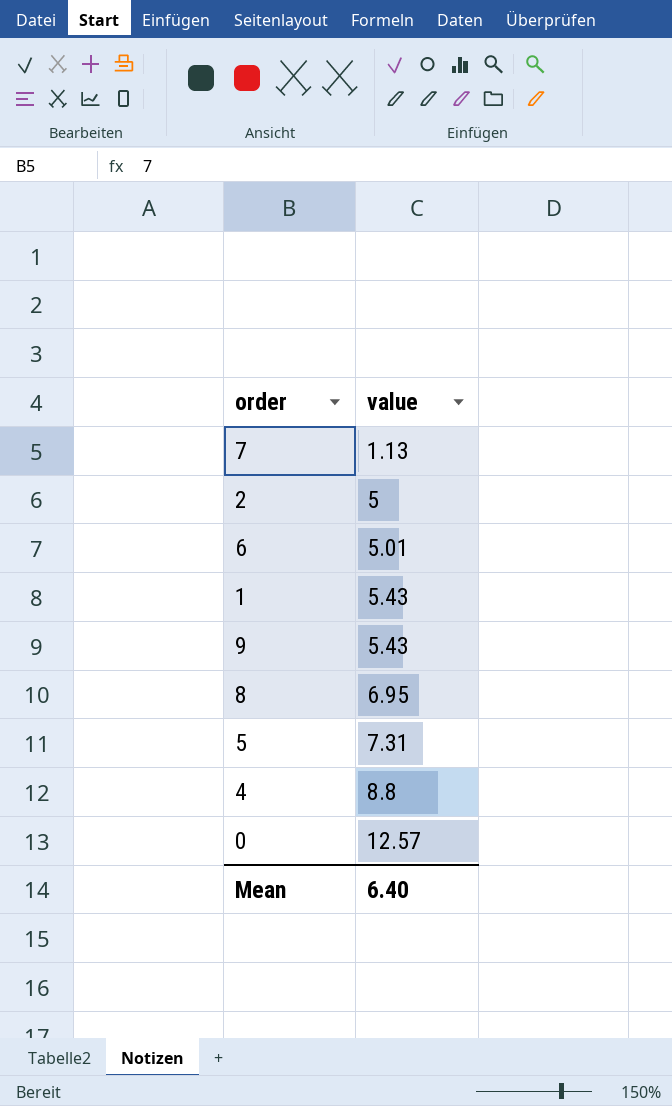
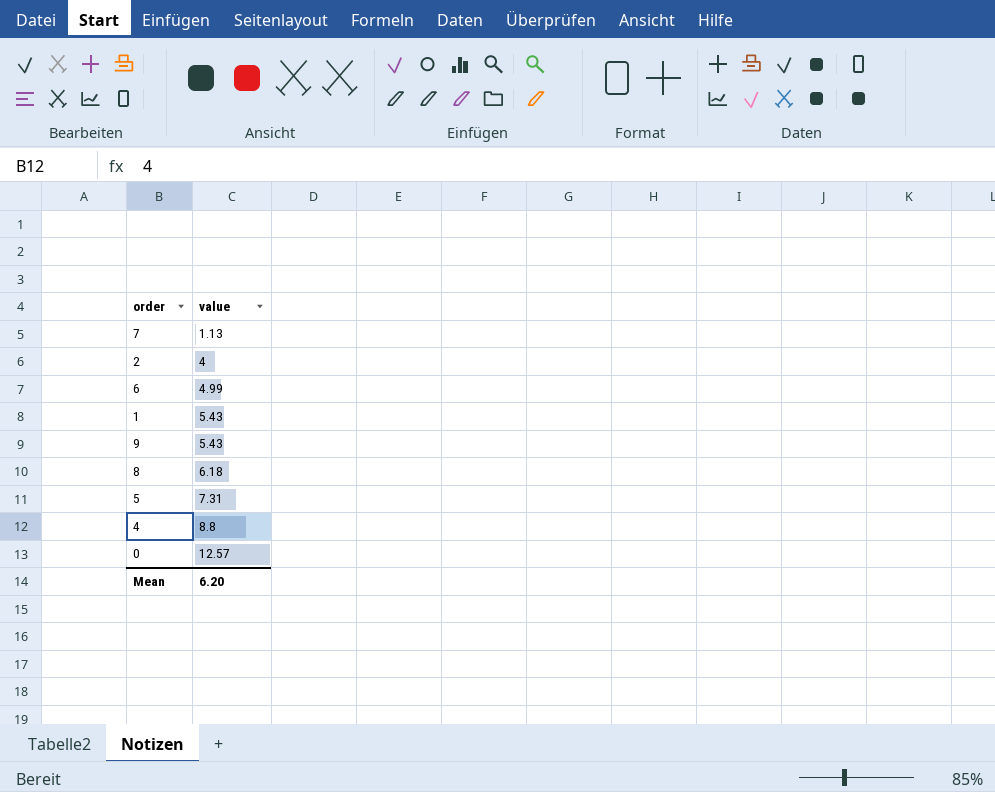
2 | value: 5 -> 4
6 | value: 5.01 -> 4.99
8 | value: 6.95 -> 6.18
Mean | value: 6.40 -> 6.20

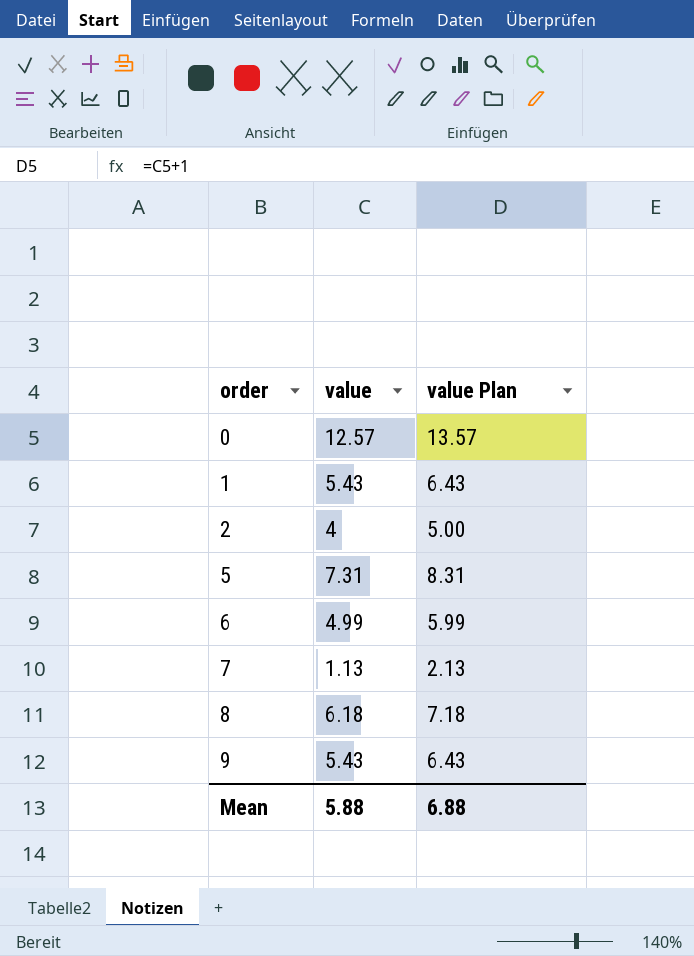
row order: value ascending -> order ascending
column value Plan | formula: none -> [value] + 1
row 4: 8.8 -> none
Mean | value: 6.20 -> 5.88

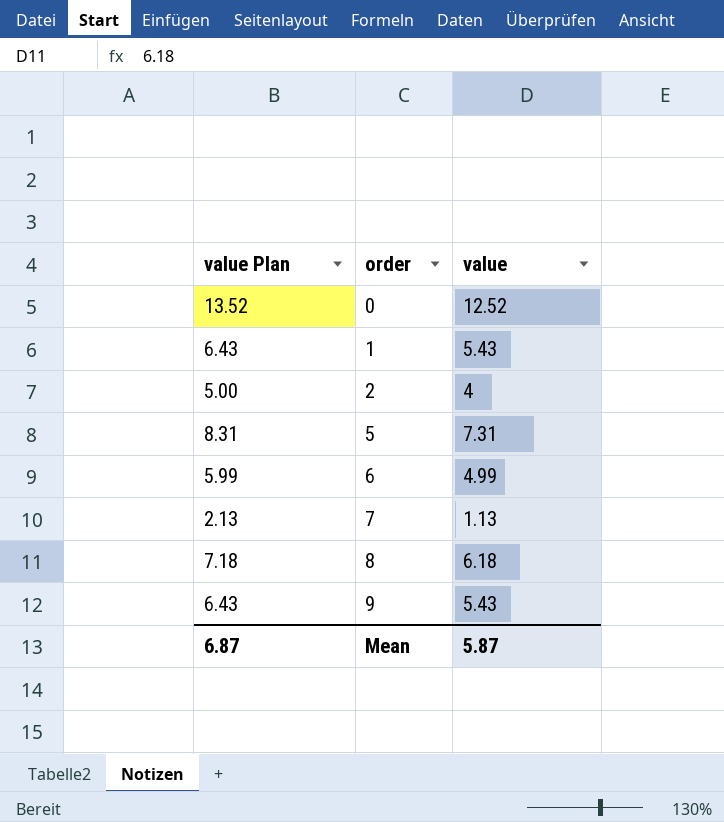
column value Plan | position: 3 -> 1
0 | value Plan: 13.57 -> 13.52
0 | value: 12.57 -> 12.52
Mean | value Plan: 6.88 -> 6.87
Mean | value: 5.88 -> 5.87

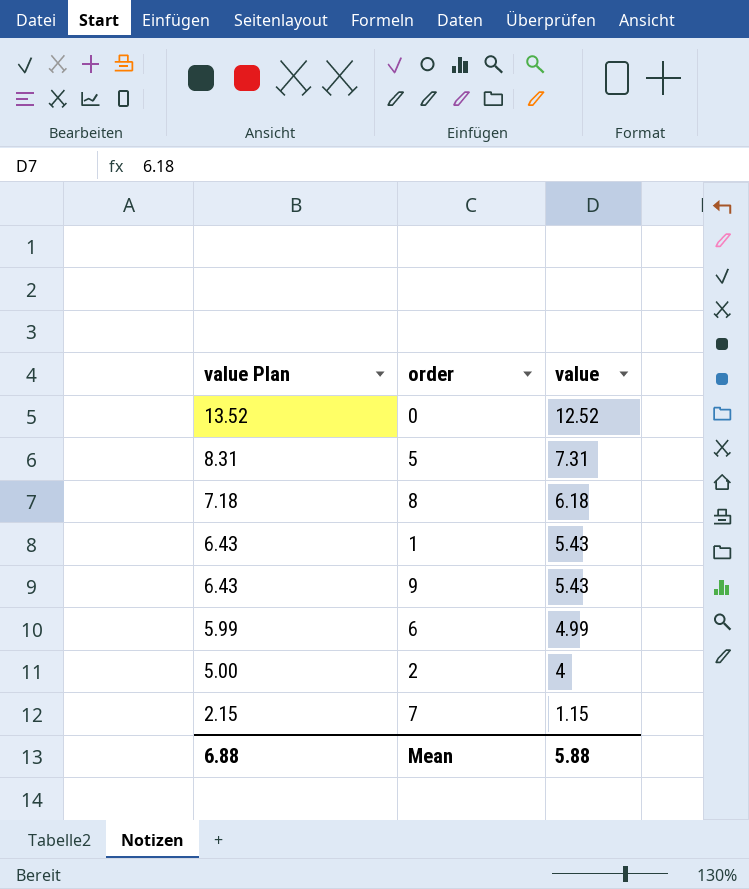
row order: order ascending -> value Plan descending
7 | value Plan: 2.13 -> 2.15
7 | value: 1.13 -> 1.15
Mean | value Plan: 6.87 -> 6.88
Mean | value: 5.87 -> 5.88

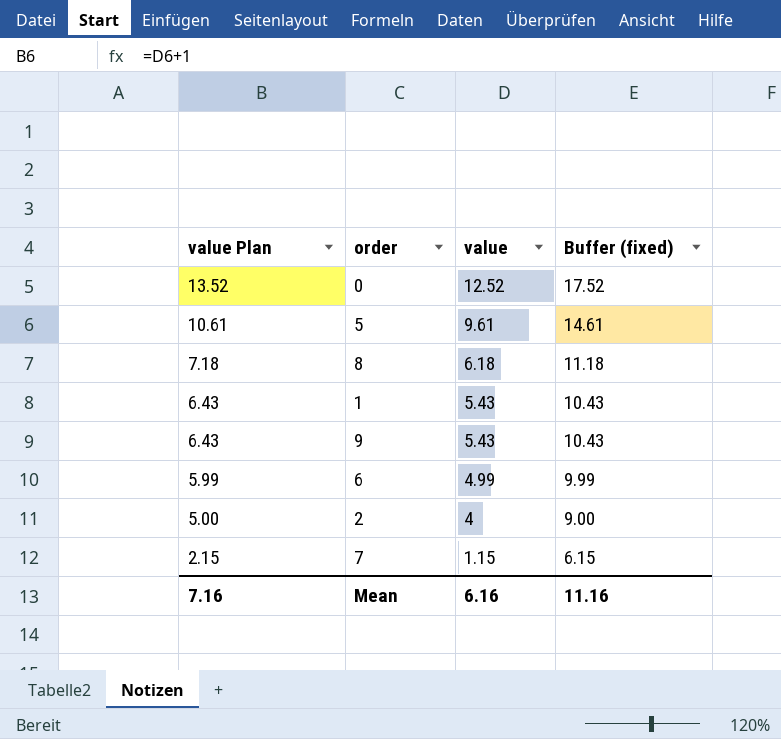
column Buffer (fixed) | formula: none -> [value] + 5
5 | value Plan: 8.31 -> 10.61
5 | value: 7.31 -> 9.61
Mean | value Plan: 6.88 -> 7.16
Mean | value: 5.88 -> 6.16

